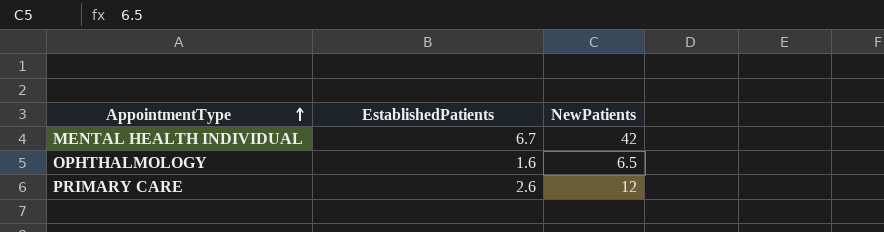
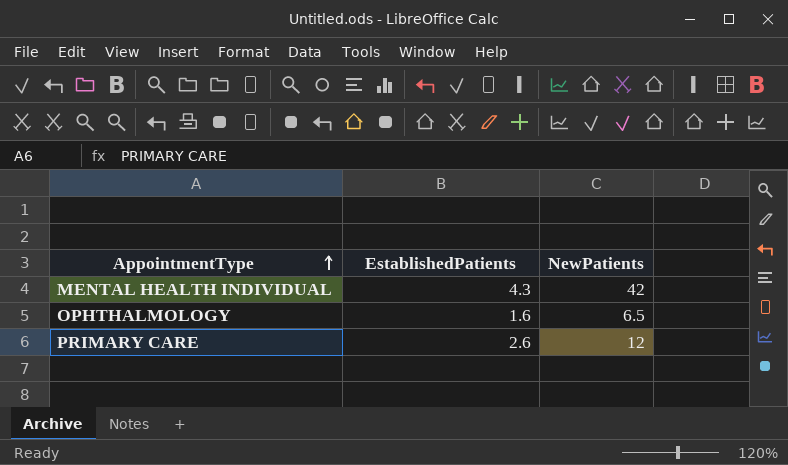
MENTAL HEALTH INDIVIDUAL | EstablishedPatients: 6.7 -> 4.3

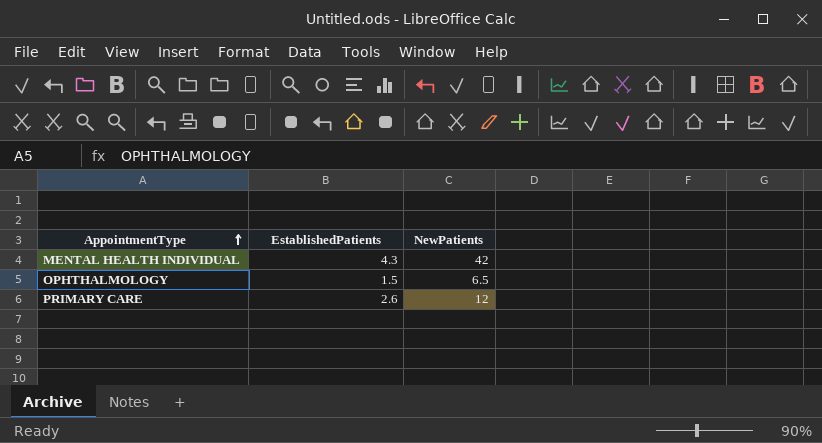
OPHTHALMOLOGY | EstablishedPatients: 1.6 -> 1.5

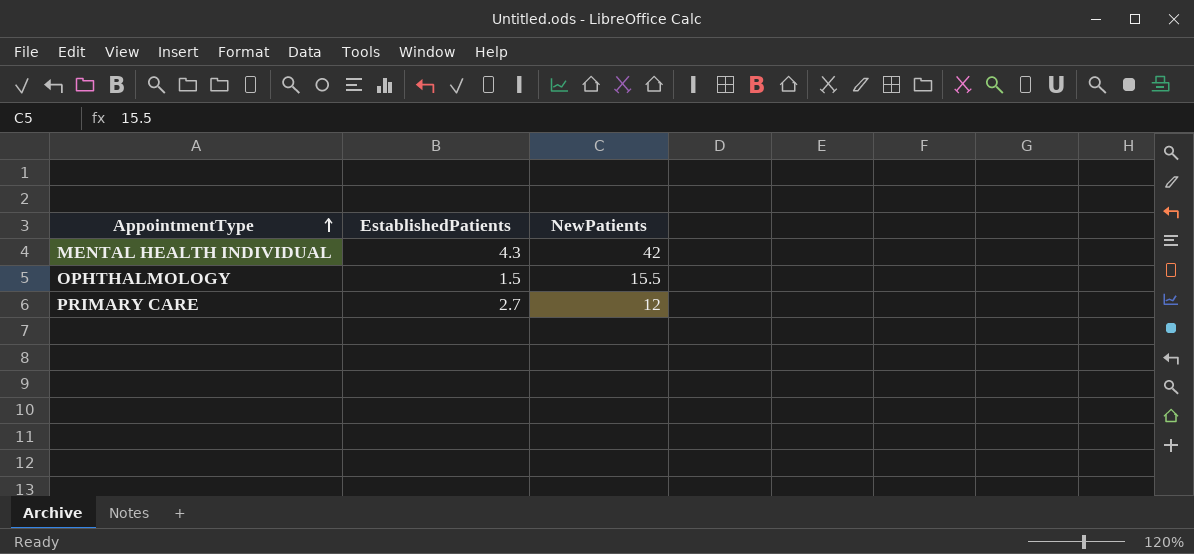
OPHTHALMOLOGY | NewPatients: 6.5 -> 15.5
PRIMARY CARE | EstablishedPatients: 2.6 -> 2.7

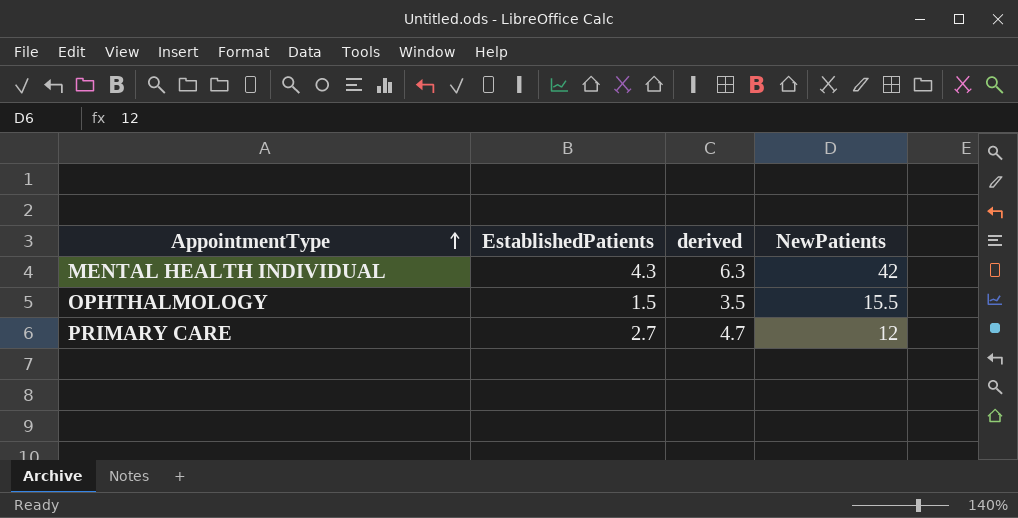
column derived | formula: none -> [EstablishedPatients] + 2

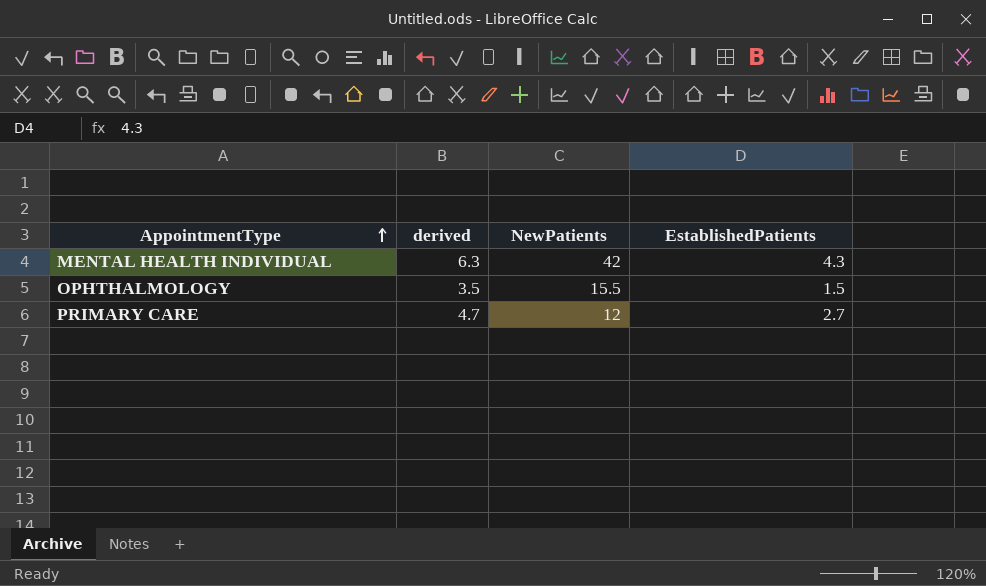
column EstablishedPatients | position: 2 -> 4

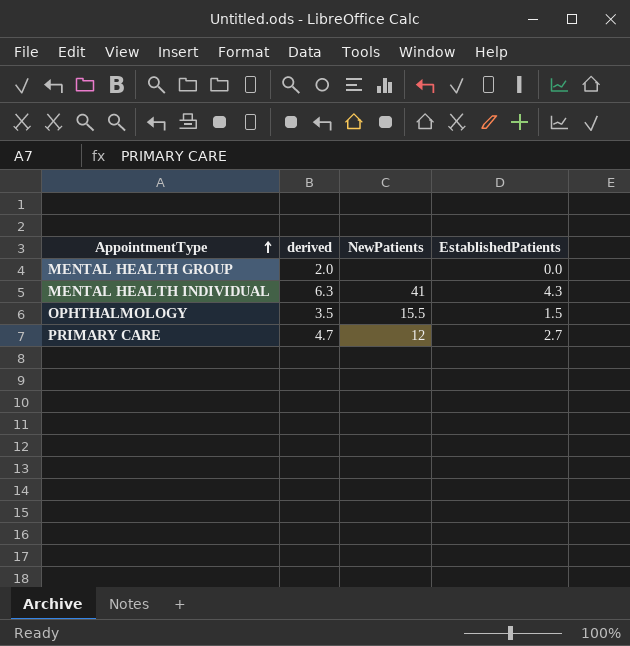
row MENTAL HEALTH GROUP: none -> 2.0 | none | 0.0
MENTAL HEALTH INDIVIDUAL | NewPatients: 42 -> 41

